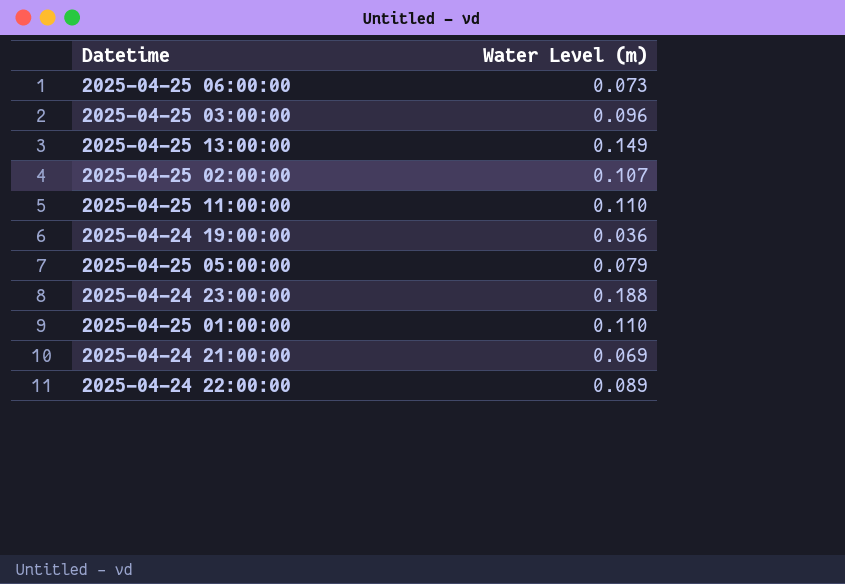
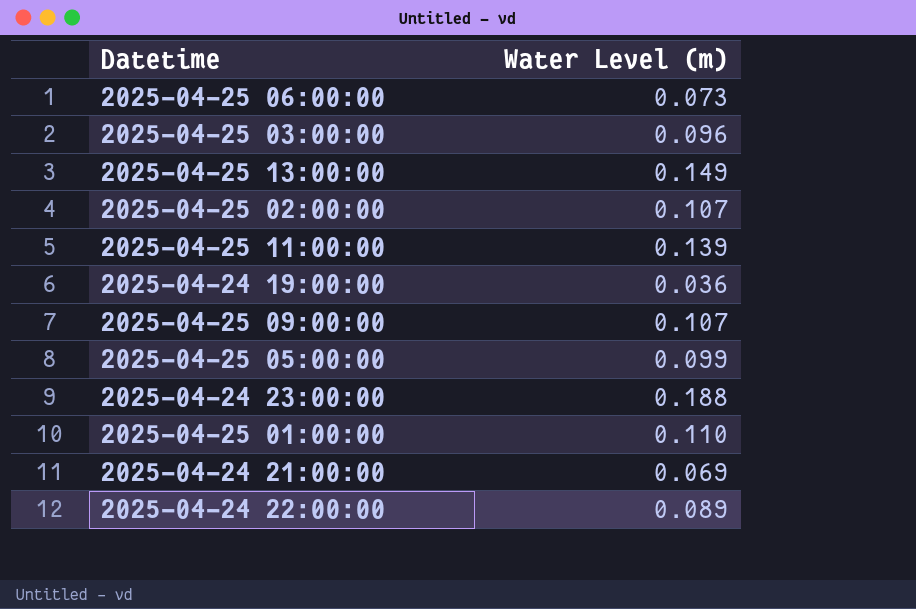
2025-04-25 11:00:00 | Water Level (m): 0.110 -> 0.139
row 2025-04-25 09:00:00: none -> 0.107
2025-04-25 05:00:00 | Water Level (m): 0.079 -> 0.099

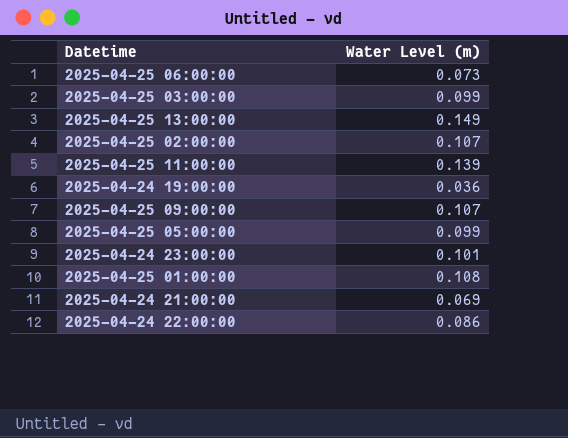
2025-04-25 03:00:00 | Water Level (m): 0.096 -> 0.099
2025-04-24 23:00:00 | Water Level (m): 0.188 -> 0.101
2025-04-25 01:00:00 | Water Level (m): 0.110 -> 0.108
2025-04-24 22:00:00 | Water Level (m): 0.089 -> 0.086

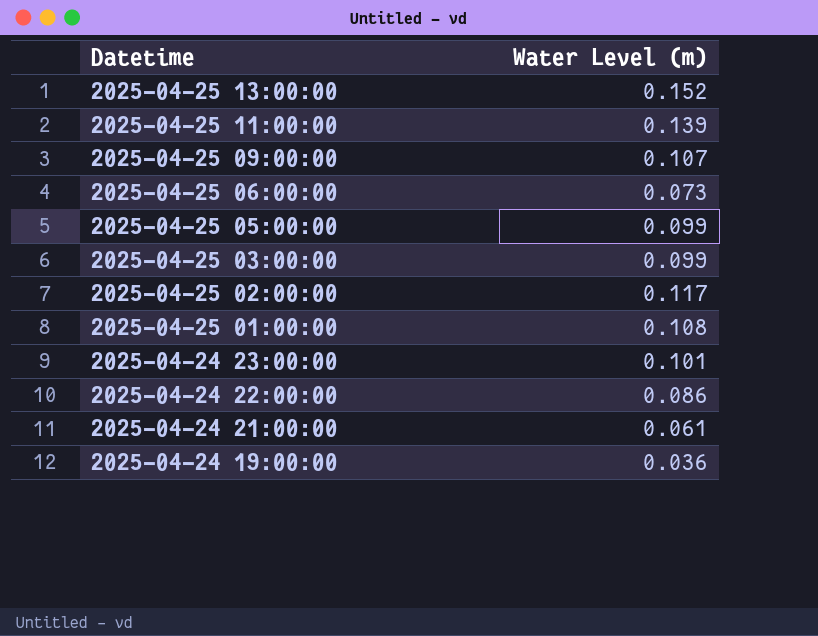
row order: none -> Datetime descending
2025-04-25 13:00:00 | Water Level (m): 0.149 -> 0.152
2025-04-25 02:00:00 | Water Level (m): 0.107 -> 0.117
2025-04-24 21:00:00 | Water Level (m): 0.069 -> 0.061

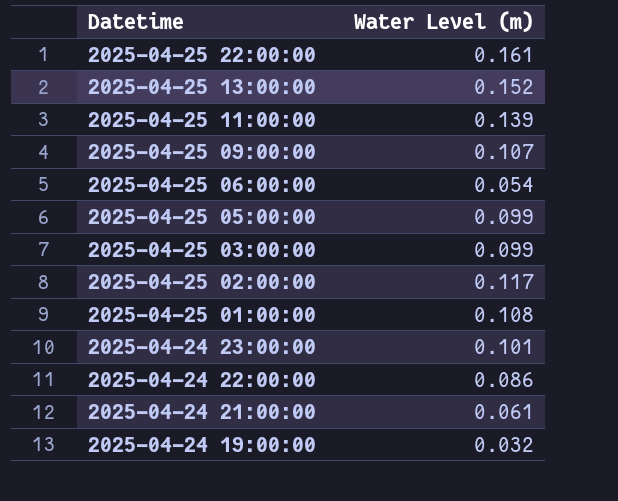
row 2025-04-25 22:00:00: none -> 0.161
2025-04-25 06:00:00 | Water Level (m): 0.073 -> 0.054
2025-04-24 19:00:00 | Water Level (m): 0.036 -> 0.032

